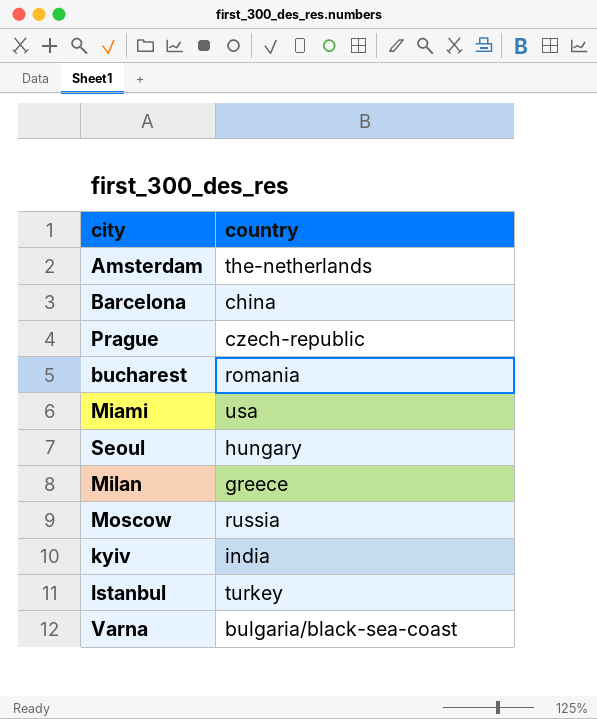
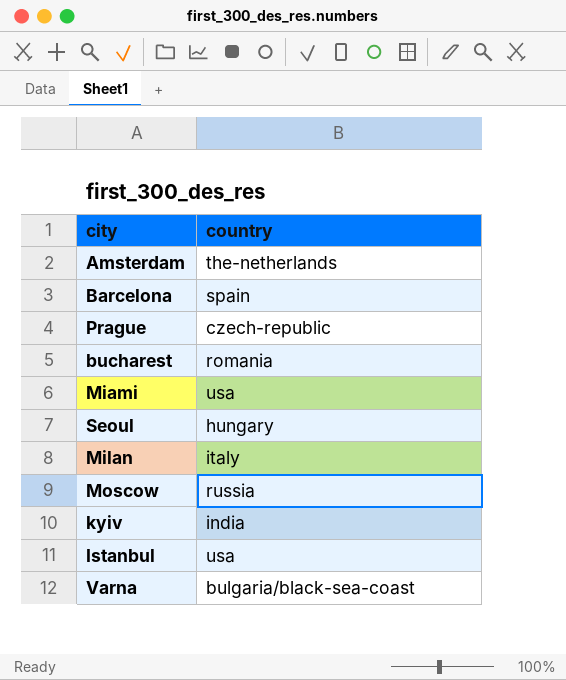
Barcelona | country: china -> spain
Milan | country: greece -> italy
Istanbul | country: turkey -> usa

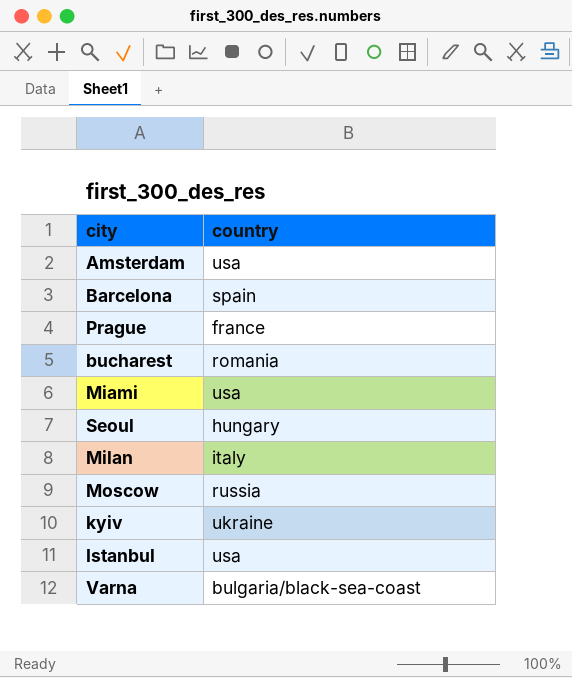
Amsterdam | country: the-netherlands -> usa
Prague | country: czech-republic -> france
kyiv | country: india -> ukraine

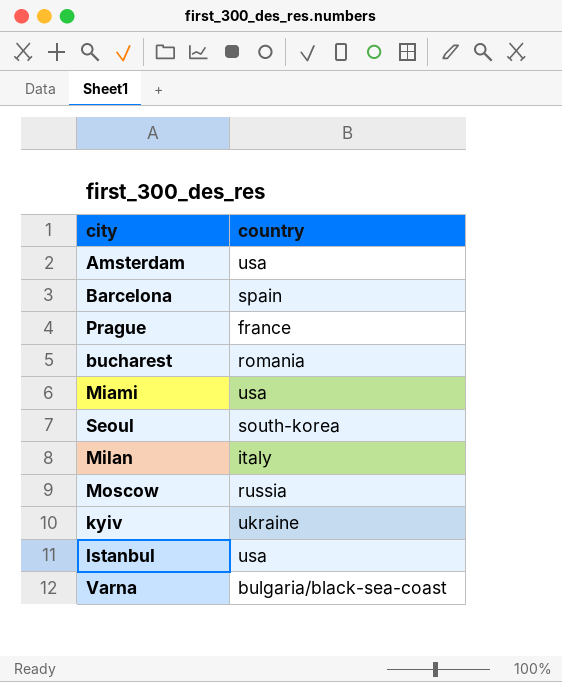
Seoul | country: hungary -> south-korea

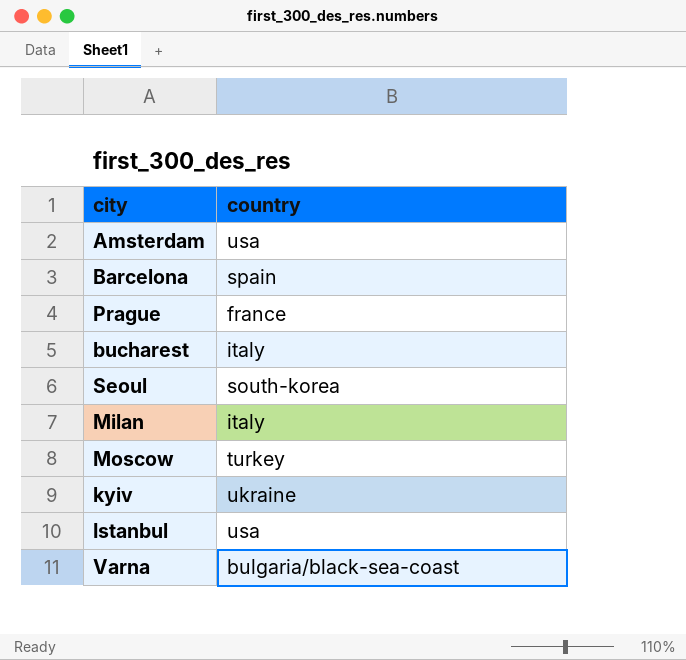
row Miami: usa -> none
bucharest | country: romania -> italy
Moscow | country: russia -> turkey

